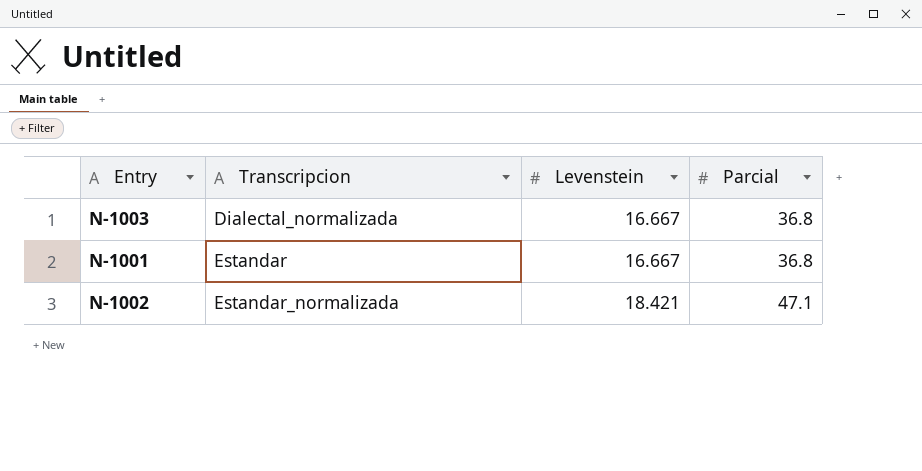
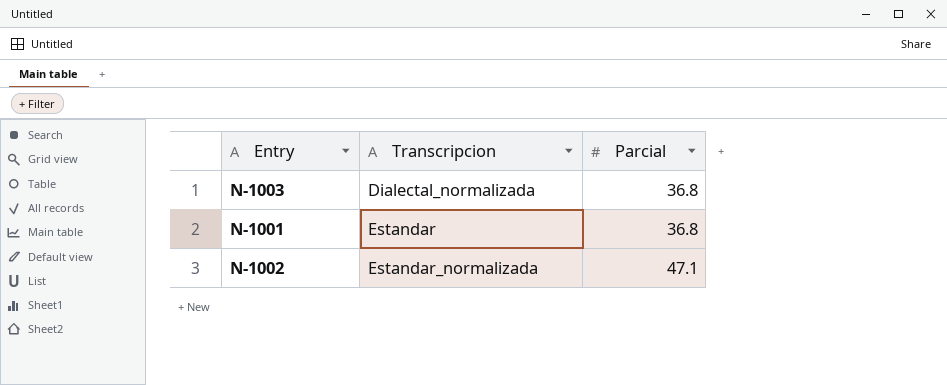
column Levenstein | position: 3 -> none

